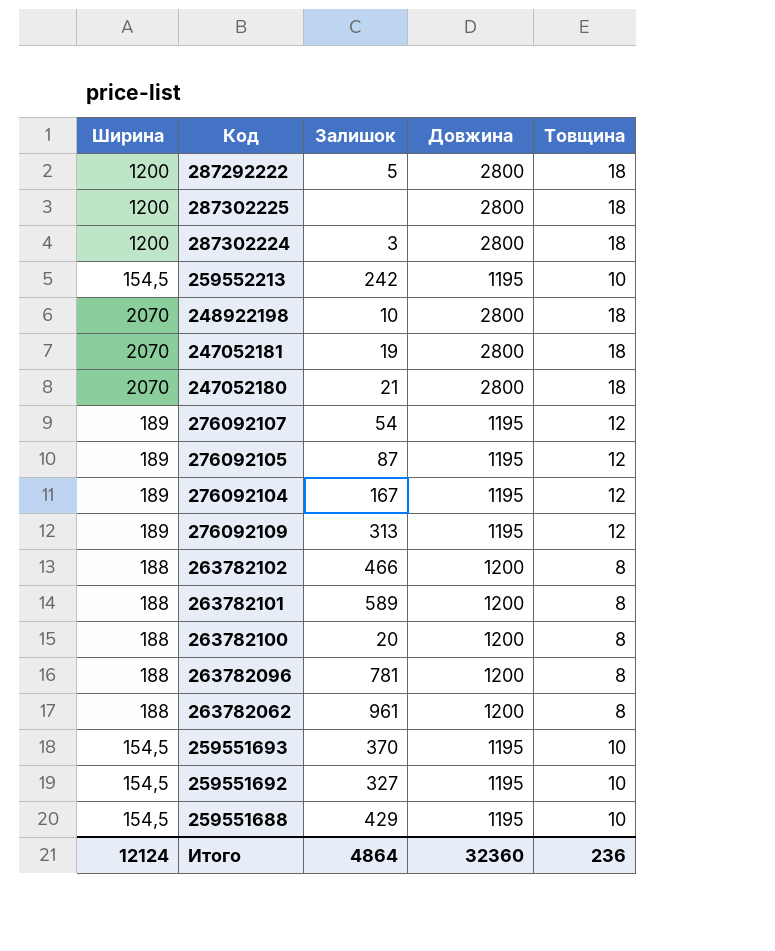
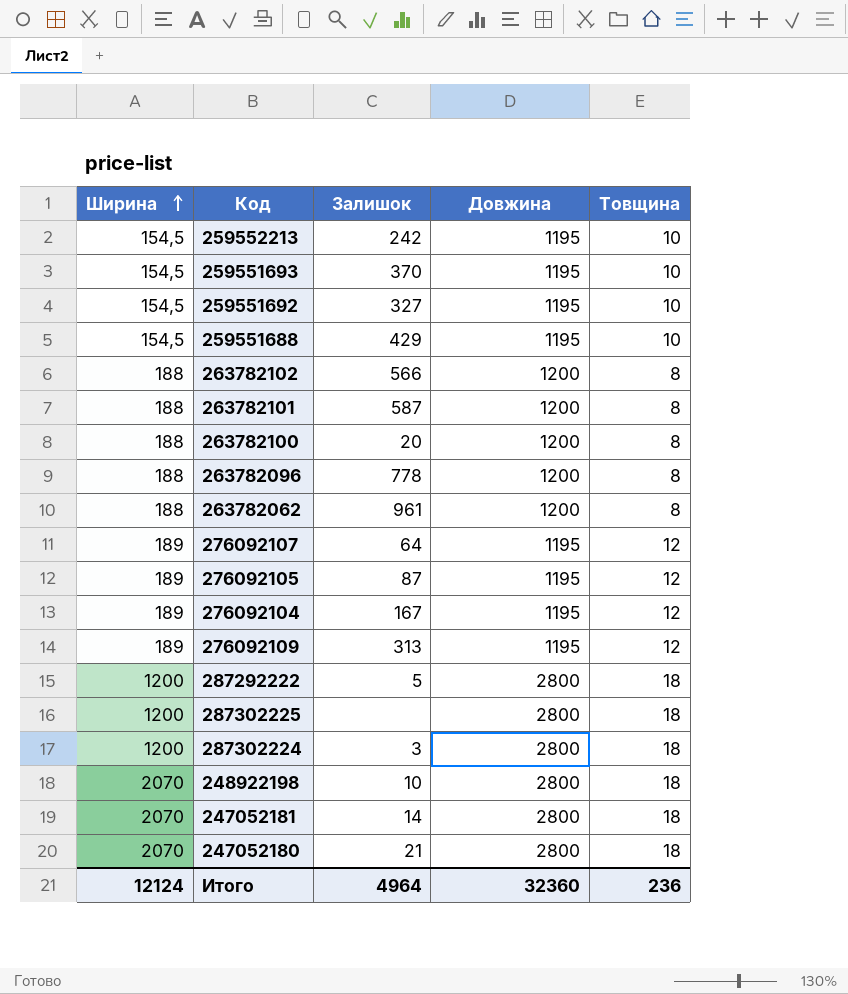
row order: none -> Ширина ascending
263782102 | Залишок: 466 -> 566
263782101 | Залишок: 589 -> 587
263782096 | Залишок: 781 -> 778
276092107 | Залишок: 54 -> 64
247052181 | Залишок: 19 -> 14
Итого | Залишок: 4864 -> 4964

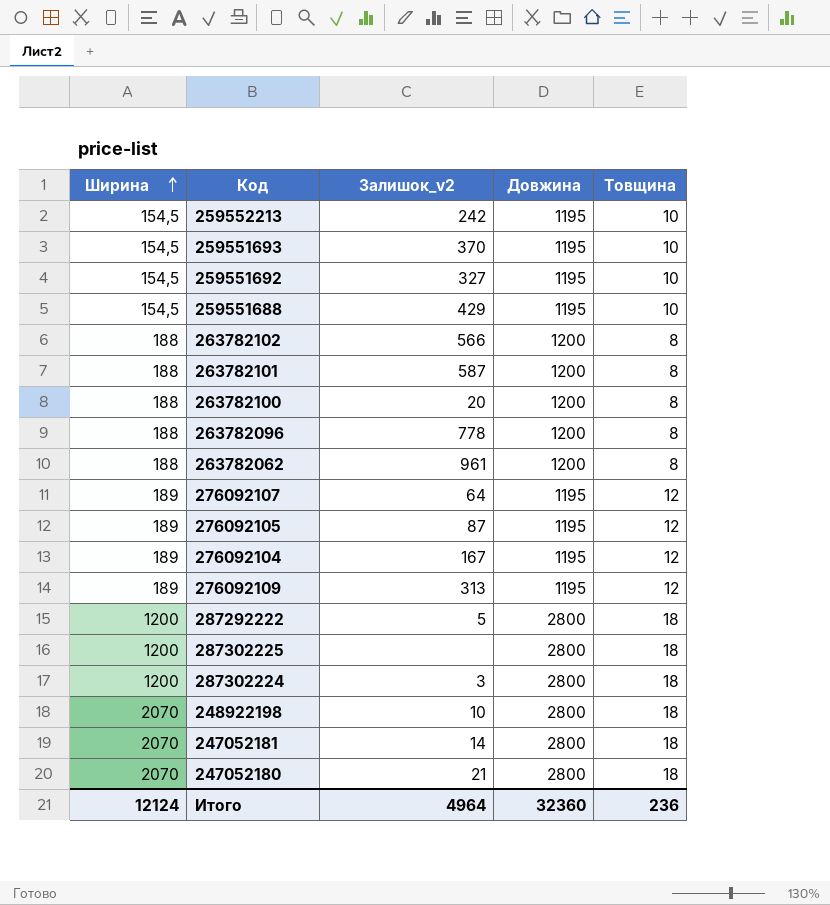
column name: Залишок -> Залишок_v2

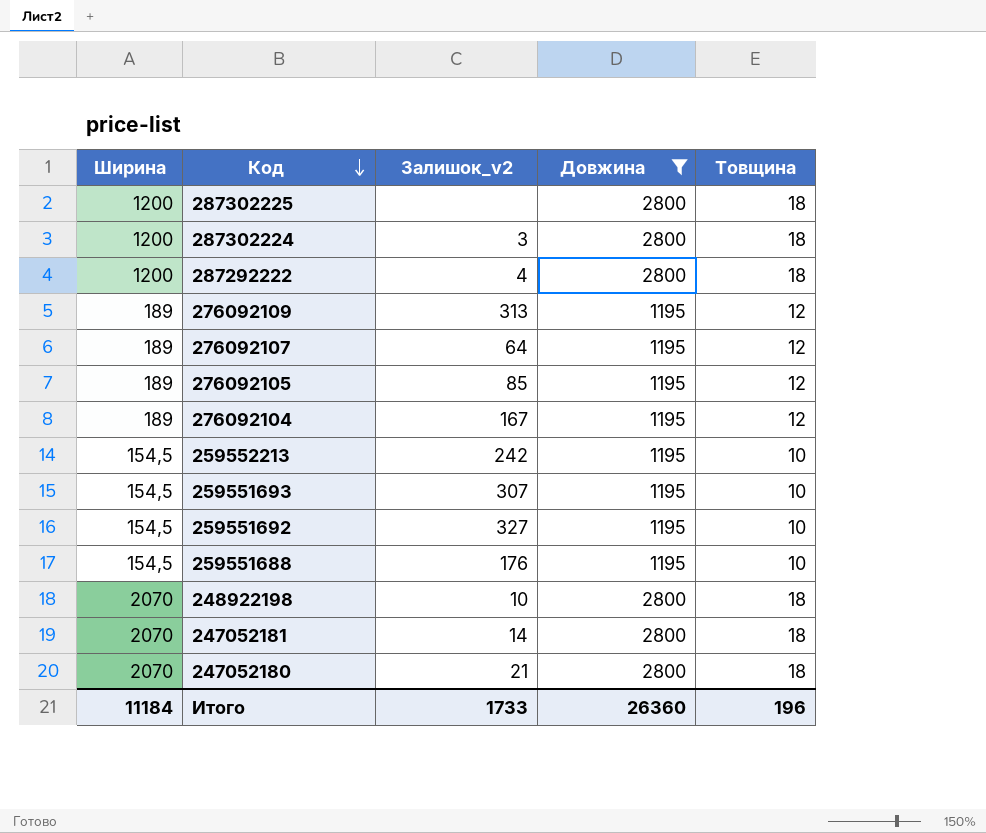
filter: none -> Довжина != 1200
row order: Ширина ascending -> Код descending
287292222 | Залишок_v2: 5 -> 4
276092105 | Залишок_v2: 87 -> 85
259551693 | Залишок_v2: 370 -> 307
259551688 | Залишок_v2: 429 -> 176
Итого | Ширина: 12124 -> 11184
Итого | Залишок_v2: 4964 -> 1733
Итого | Довжина: 32360 -> 26360
Итого | Товщина: 236 -> 196

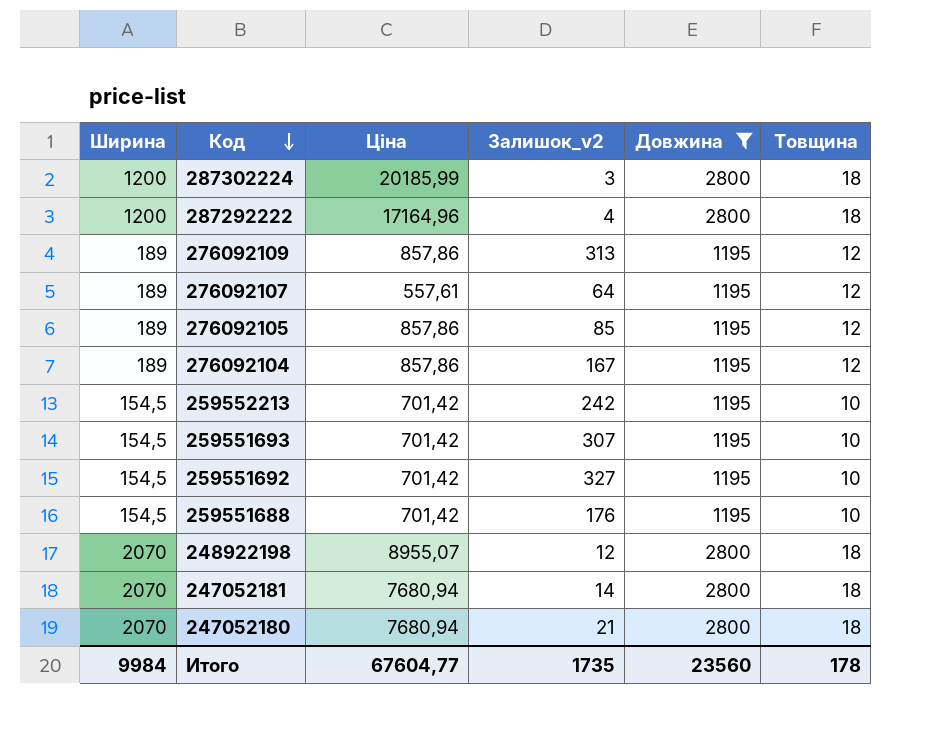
column Ціна | position: none -> 3
row 287302225: 1200 | none | 2800 | 18 -> none
248922198 | Залишок_v2: 10 -> 12
Итого | Ширина: 11184 -> 9984
Итого | Залишок_v2: 1733 -> 1735
Итого | Довжина: 26360 -> 23560
Итого | Товщина: 196 -> 178

